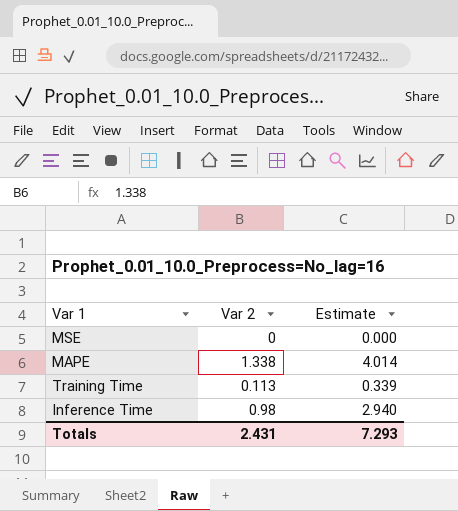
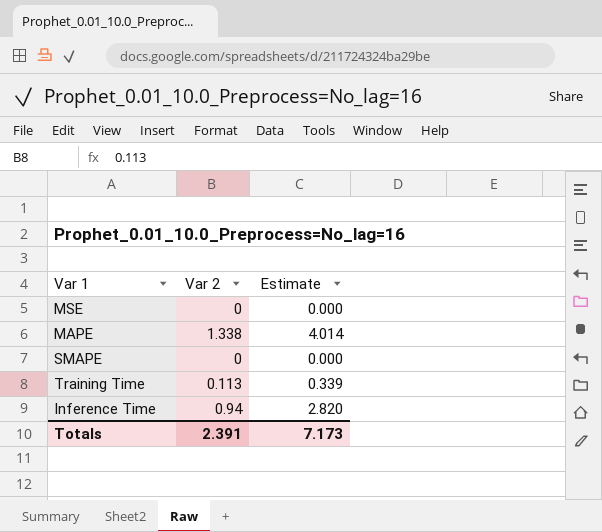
row SMAPE: none -> 0 | 0.000
Inference Time | Var 2: 0.98 -> 0.94
Inference Time | Estimate: 2.940 -> 2.820
Totals | Var 2: 2.431 -> 2.391
Totals | Estimate: 7.293 -> 7.173

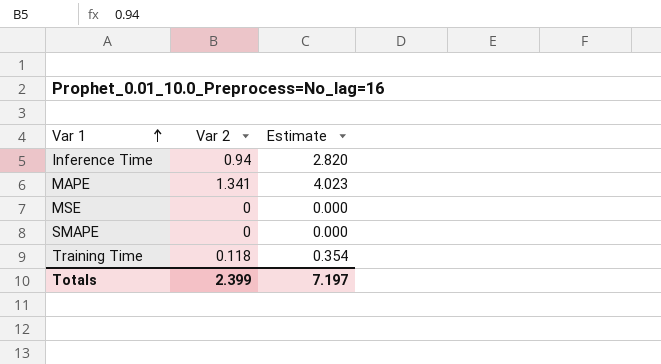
row order: none -> Var 1 ascending
MAPE | Var 2: 1.338 -> 1.341
MAPE | Estimate: 4.014 -> 4.023
Training Time | Var 2: 0.113 -> 0.118
Training Time | Estimate: 0.339 -> 0.354
Totals | Var 2: 2.391 -> 2.399
Totals | Estimate: 7.173 -> 7.197

